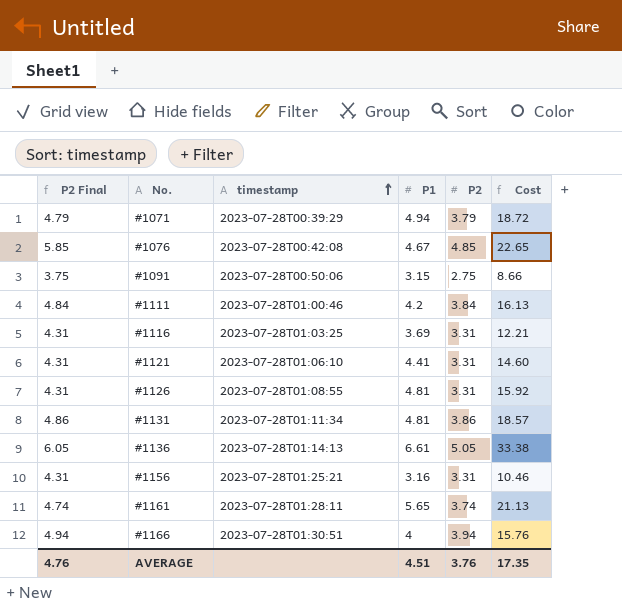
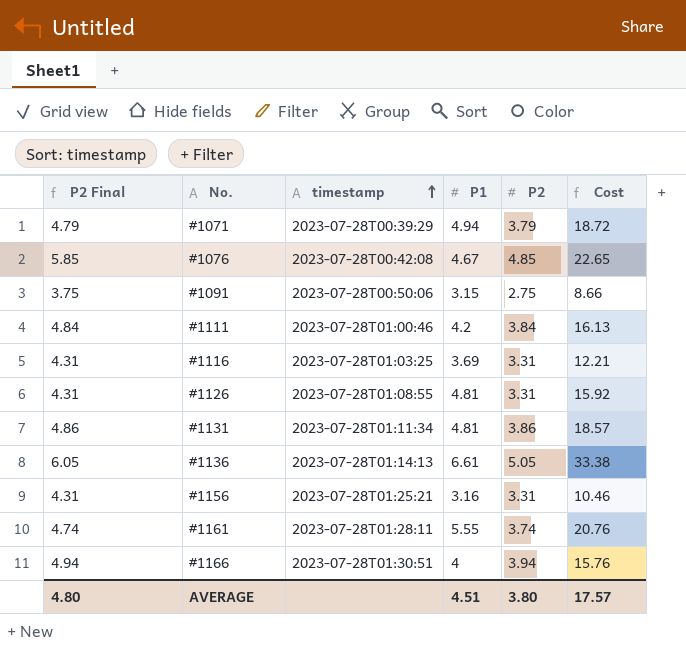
row #1121: 4.31 | 2023-07-28T01:06:10 | 4.41 | 3.31 | 14.60 -> none
#1161 | P1: 5.65 -> 5.55
#1161 | Cost: 21.13 -> 20.76
AVERAGE | P2 Final: 4.76 -> 4.80
AVERAGE | P2: 3.76 -> 3.80
AVERAGE | Cost: 17.35 -> 17.57

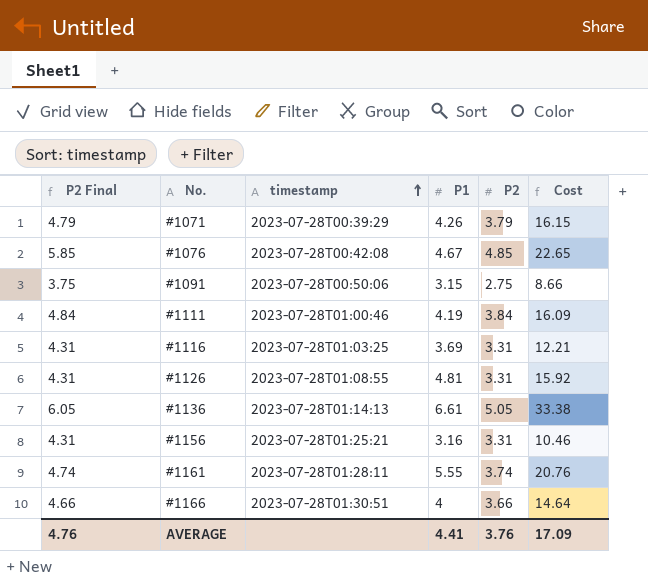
row #1131: 4.86 | 2023-07-28T01:11:34 | 4.81 | 3.86 | 18.57 -> none
#1071 | P1: 4.94 -> 4.26
#1071 | Cost: 18.72 -> 16.15
#1111 | P1: 4.2 -> 4.19
#1111 | Cost: 16.13 -> 16.09
#1166 | P2 Final: 4.94 -> 4.66
#1166 | P2: 3.94 -> 3.66
#1166 | Cost: 15.76 -> 14.64
AVERAGE | P2 Final: 4.80 -> 4.76
AVERAGE | P1: 4.51 -> 4.41
AVERAGE | P2: 3.80 -> 3.76
AVERAGE | Cost: 17.57 -> 17.09

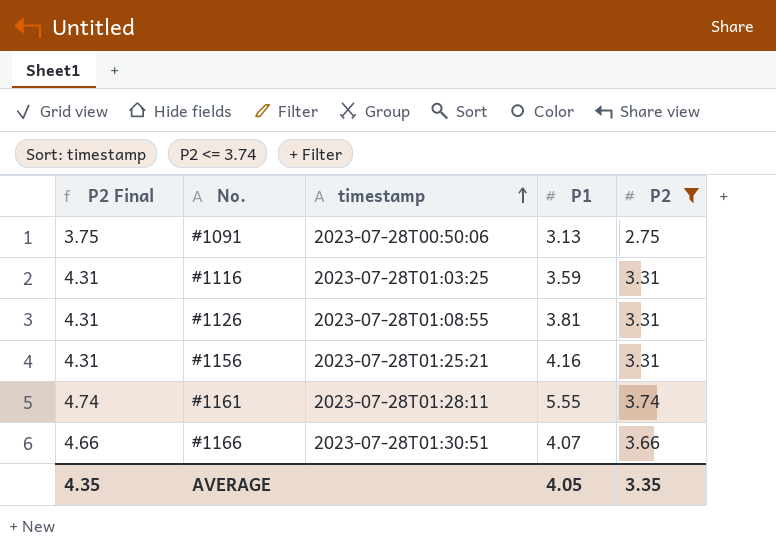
filter: none -> P2 <= 3.74
column Cost | formula: [P1] * [P2] -> none
#1091 | P1: 3.15 -> 3.13
#1116 | P1: 3.69 -> 3.59
#1126 | P1: 4.81 -> 3.81
#1156 | P1: 3.16 -> 4.16
#1166 | P1: 4 -> 4.07
AVERAGE | P2 Final: 4.76 -> 4.35
AVERAGE | P1: 4.41 -> 4.05
AVERAGE | P2: 3.76 -> 3.35

